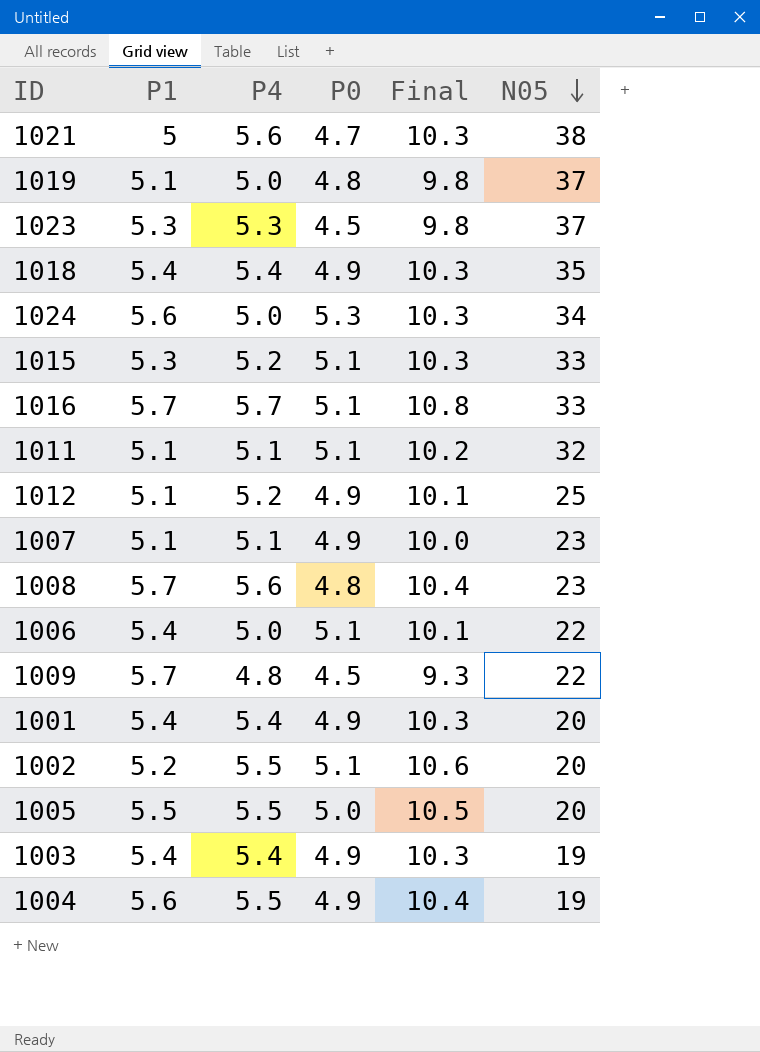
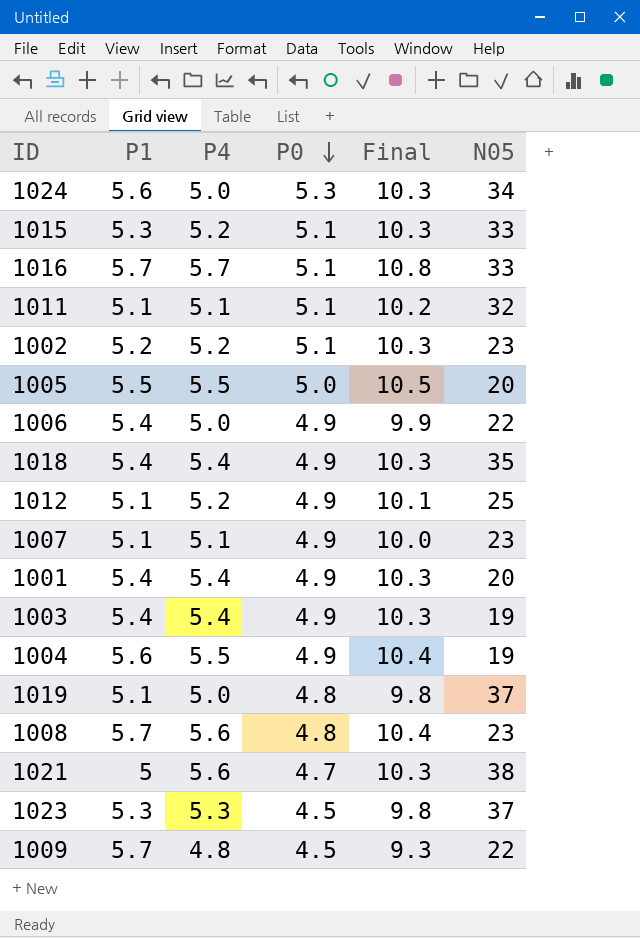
row order: N05 descending -> P0 descending
1002 | P4: 5.5 -> 5.2
1002 | Final: 10.6 -> 10.3
1002 | N05: 20 -> 23
1006 | P0: 5.1 -> 4.9
1006 | Final: 10.1 -> 9.9

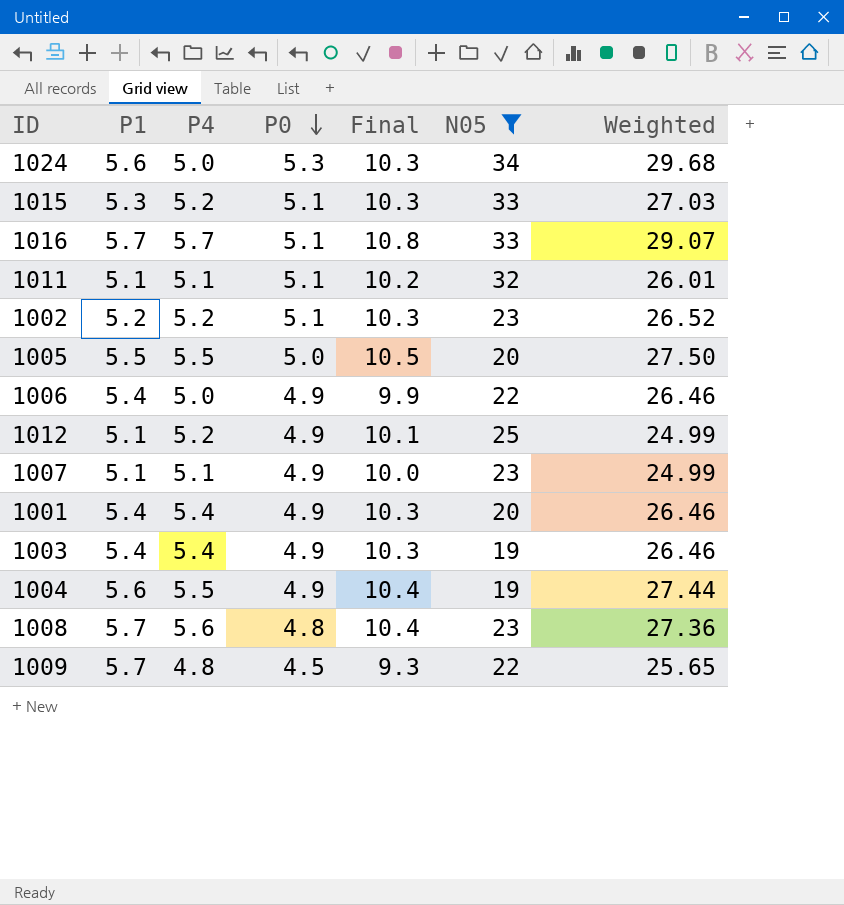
filter: none -> N05 <= 34
column Weighted | formula: none -> [P1] * [P0]

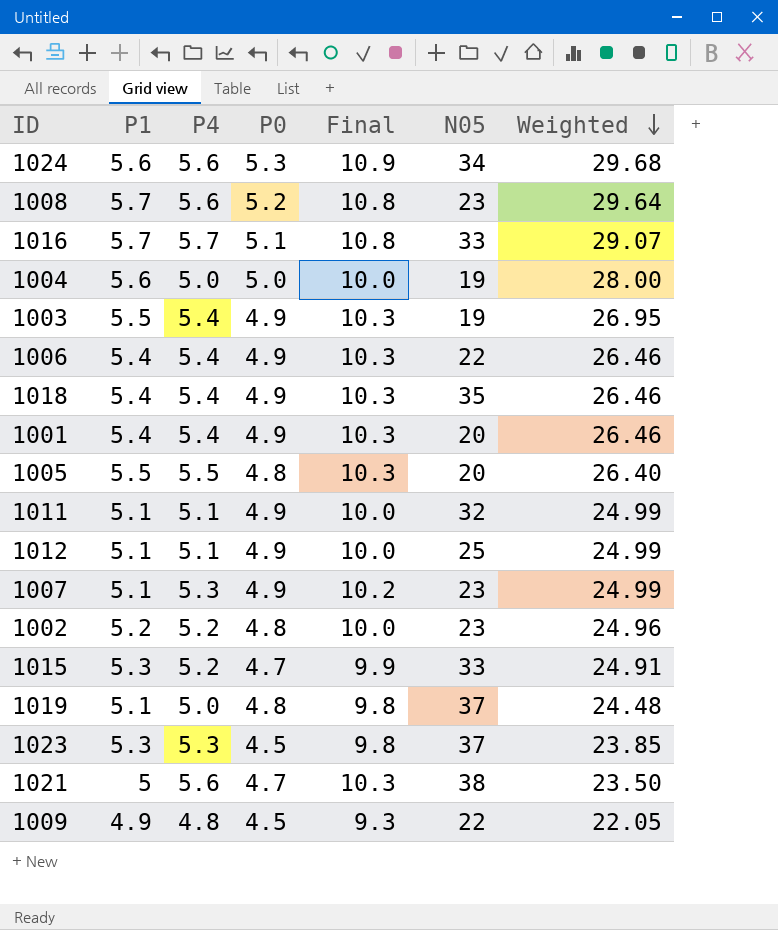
filter: N05 <= 34 -> none
row order: P0 descending -> Weighted descending
1024 | P4: 5.0 -> 5.6
1024 | Final: 10.3 -> 10.9
1008 | P0: 4.8 -> 5.2
1008 | Final: 10.4 -> 10.8
1008 | Weighted: 27.36 -> 29.64
1004 | P4: 5.5 -> 5.0
1004 | P0: 4.9 -> 5.0
1004 | Final: 10.4 -> 10.0
1004 | Weighted: 27.44 -> 28.00
1003 | P1: 5.4 -> 5.5
1003 | Weighted: 26.46 -> 26.95
1006 | P4: 5.0 -> 5.4
1006 | Final: 9.9 -> 10.3
1005 | P0: 5.0 -> 4.8
1005 | Final: 10.5 -> 10.3
1005 | Weighted: 27.50 -> 26.40
1011 | P0: 5.1 -> 4.9
1011 | Final: 10.2 -> 10.0
1011 | Weighted: 26.01 -> 24.99
1012 | P4: 5.2 -> 5.1
1012 | Final: 10.1 -> 10.0
1007 | P4: 5.1 -> 5.3
1007 | Final: 10.0 -> 10.2
1002 | P0: 5.1 -> 4.8
1002 | Final: 10.3 -> 10.0
1002 | Weighted: 26.52 -> 24.96
1015 | P0: 5.1 -> 4.7
1015 | Final: 10.3 -> 9.9
1015 | Weighted: 27.03 -> 24.91
1009 | P1: 5.7 -> 4.9
1009 | Weighted: 25.65 -> 22.05

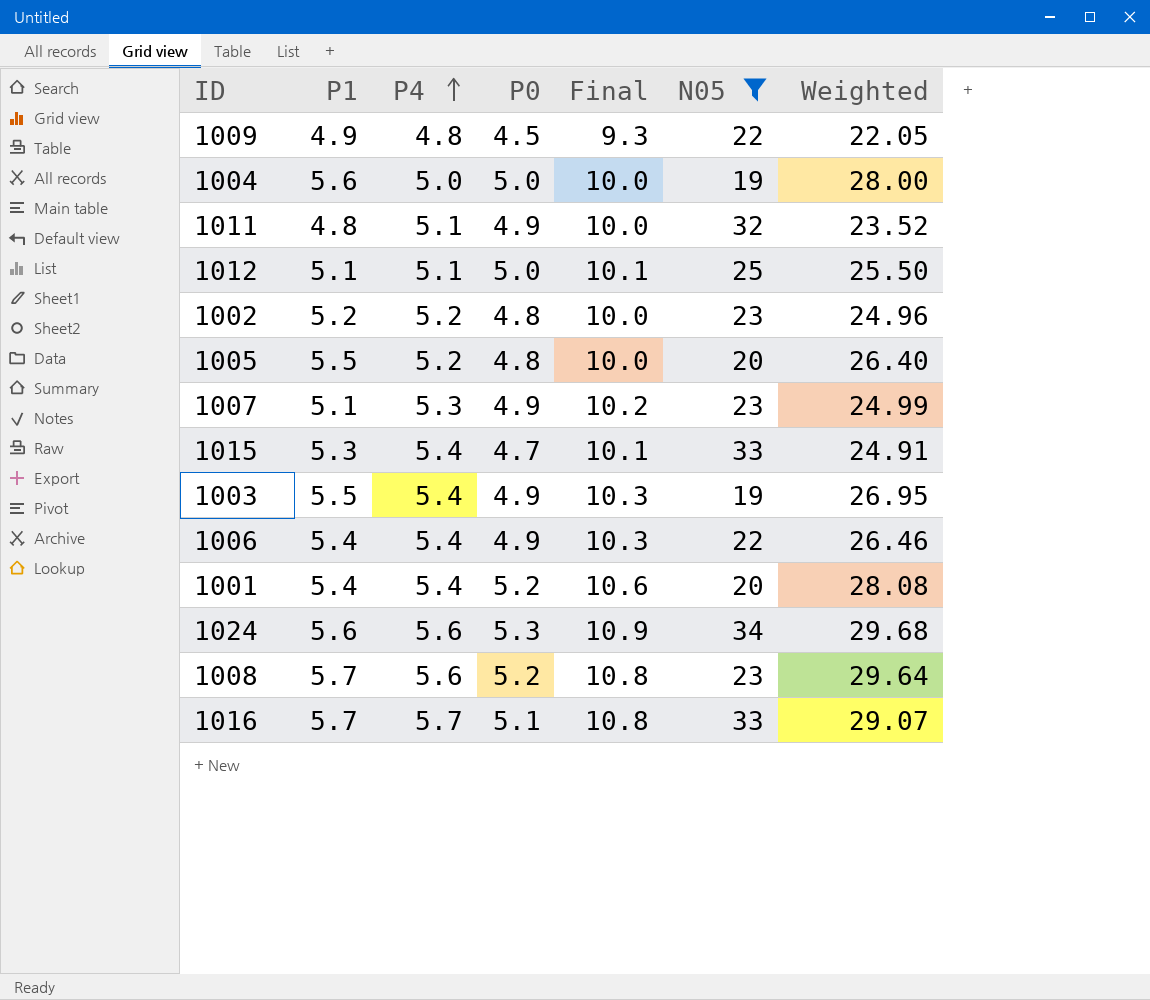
filter: none -> N05 <= 34
row order: Weighted descending -> P4 ascending
1011 | P1: 5.1 -> 4.8
1011 | Weighted: 24.99 -> 23.52
1012 | P0: 4.9 -> 5.0
1012 | Final: 10.0 -> 10.1
1012 | Weighted: 24.99 -> 25.50
1005 | P4: 5.5 -> 5.2
1005 | Final: 10.3 -> 10.0
1015 | P4: 5.2 -> 5.4
1015 | Final: 9.9 -> 10.1
1001 | P0: 4.9 -> 5.2
1001 | Final: 10.3 -> 10.6
1001 | Weighted: 26.46 -> 28.08

